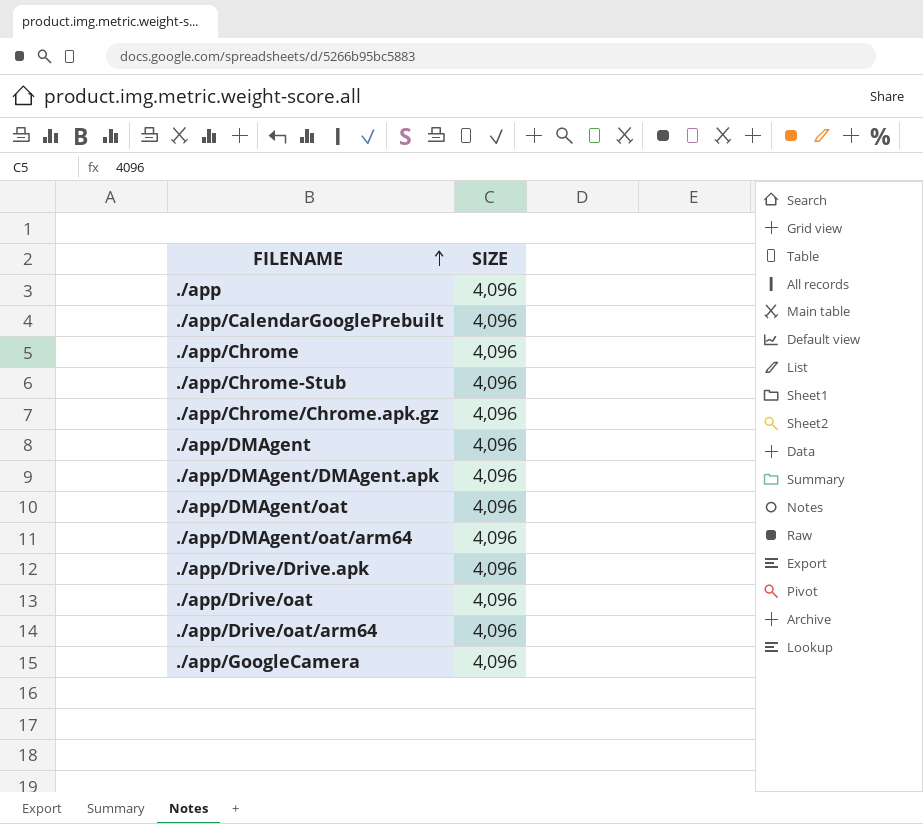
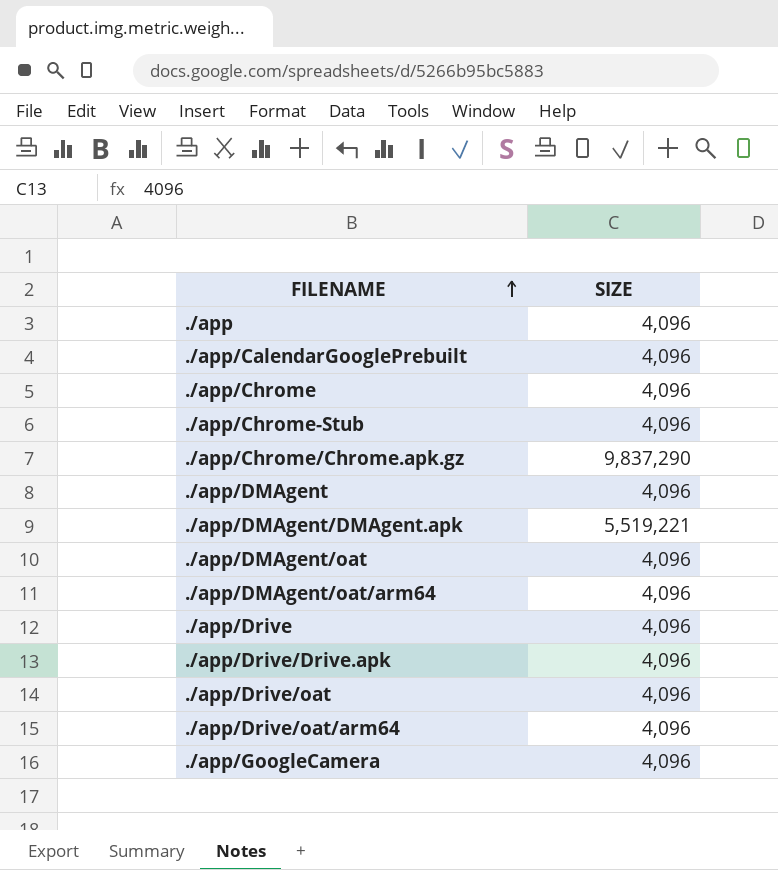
./app/Chrome/Chrome.apk.gz | SIZE: 4,096 -> 9,837,290
./app/DMAgent/DMAgent.apk | SIZE: 4,096 -> 5,519,221
row ./app/Drive: none -> 4,096

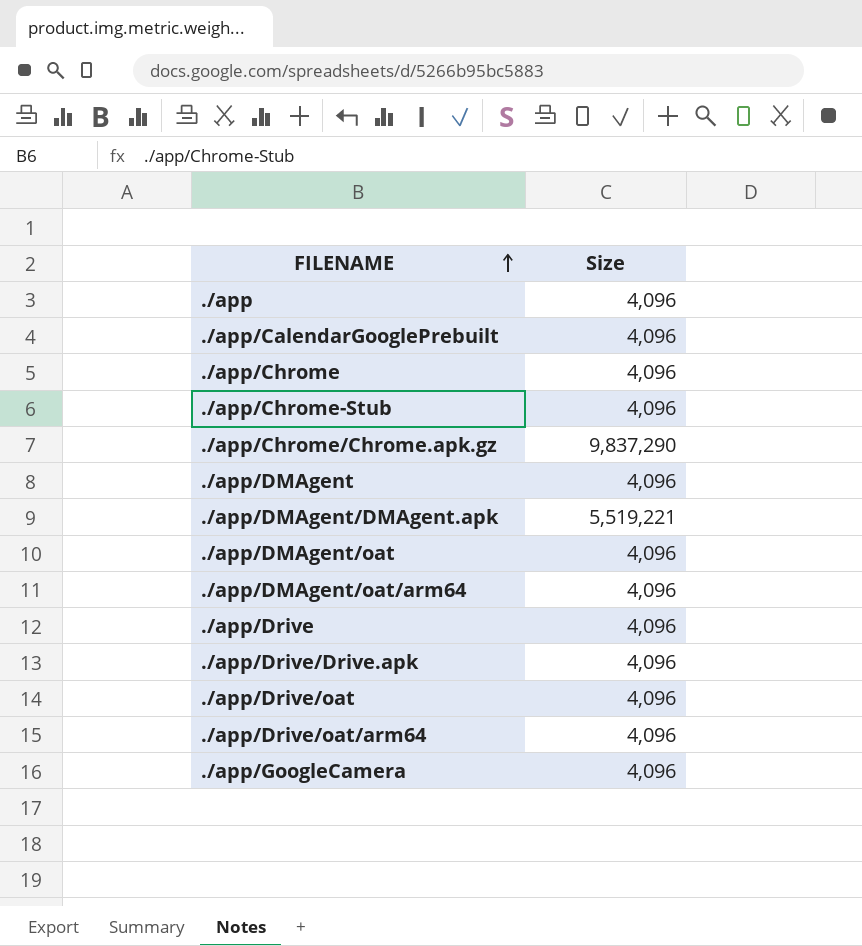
column name: SIZE -> Size

